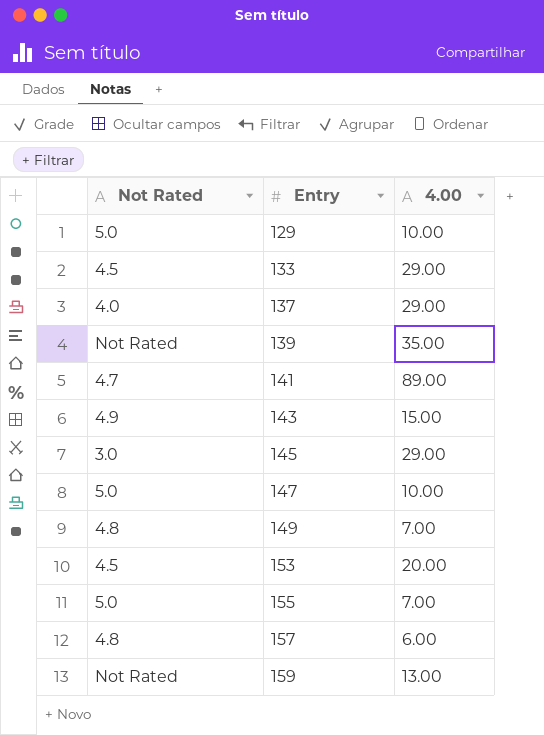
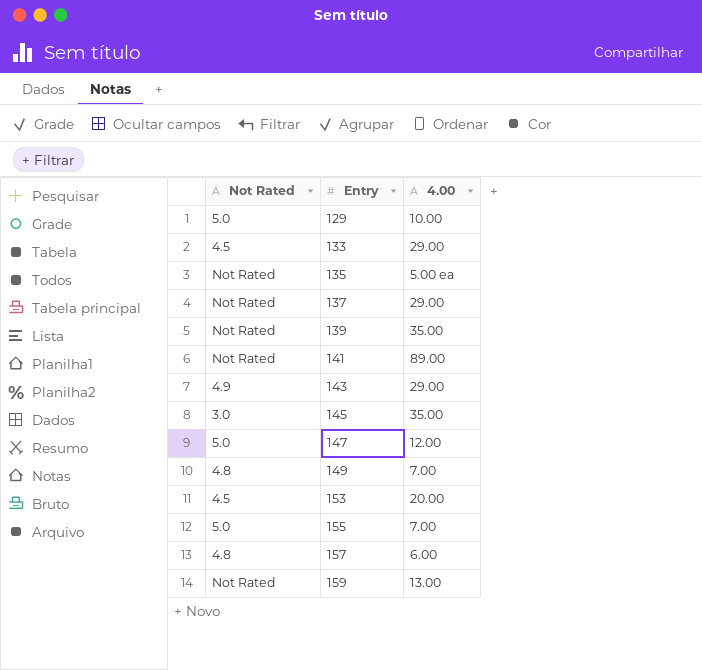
row 135: none -> Not Rated | 5.00 ea
137 | Not Rated: 4.0 -> Not Rated
141 | Not Rated: 4.7 -> Not Rated
143 | 4.00: 15.00 -> 29.00
145 | 4.00: 29.00 -> 35.00
147 | 4.00: 10.00 -> 12.00

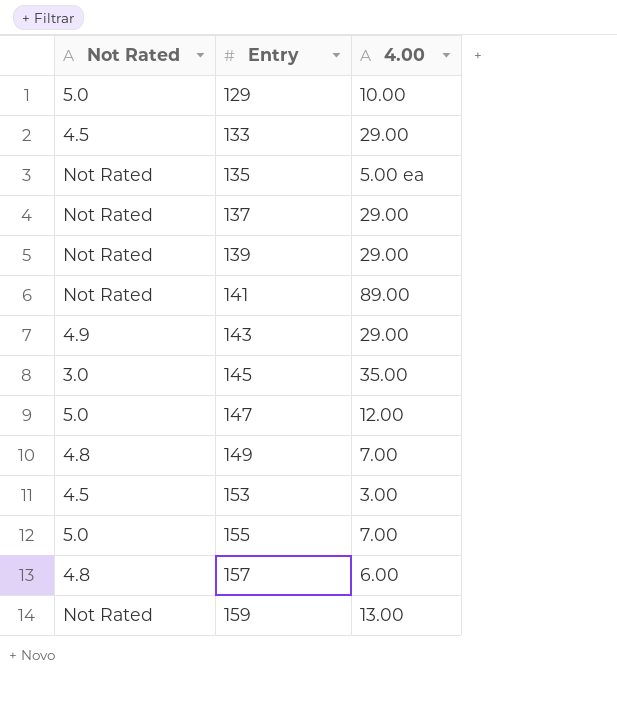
139 | 4.00: 35.00 -> 29.00
153 | 4.00: 20.00 -> 3.00

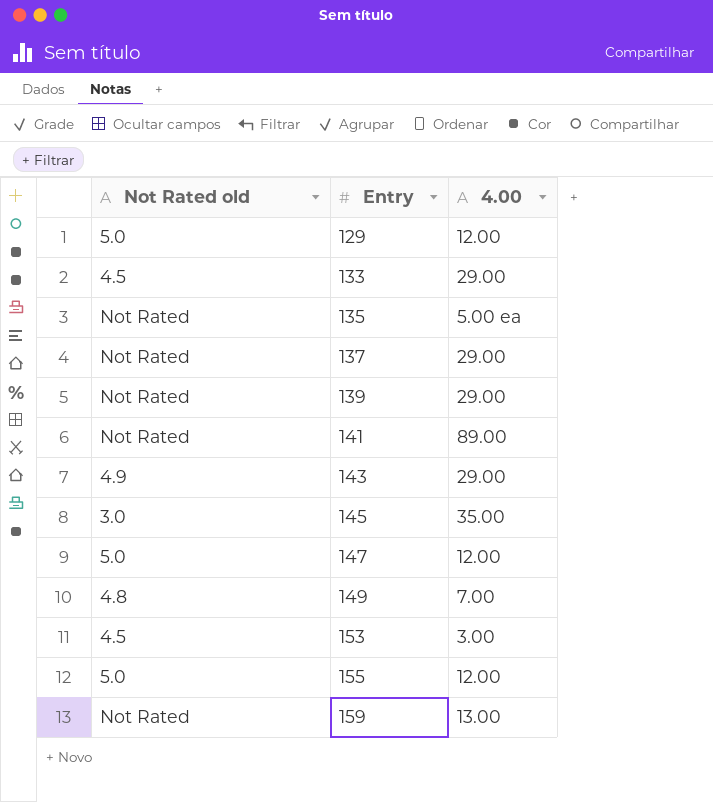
column name: Not Rated -> Not Rated old
row 157: 4.8 | 6.00 -> none
129 | 4.00: 10.00 -> 12.00
155 | 4.00: 7.00 -> 12.00

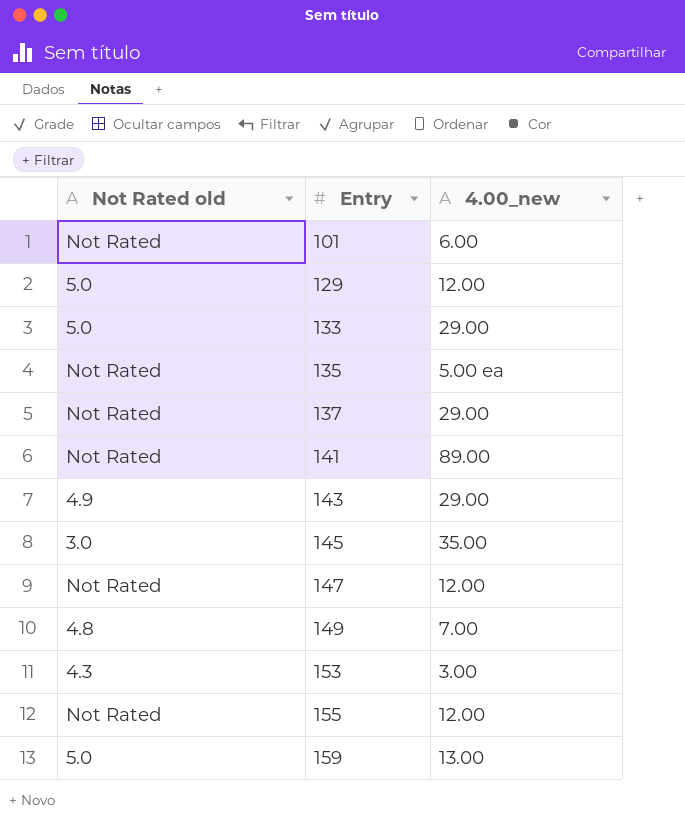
column name: 4.00 -> 4.00_new
row 139: Not Rated | 29.00 -> none
row 101: none -> Not Rated | 6.00
133 | Not Rated old: 4.5 -> 5.0
147 | Not Rated old: 5.0 -> Not Rated
153 | Not Rated old: 4.5 -> 4.3
155 | Not Rated old: 5.0 -> Not Rated
159 | Not Rated old: Not Rated -> 5.0

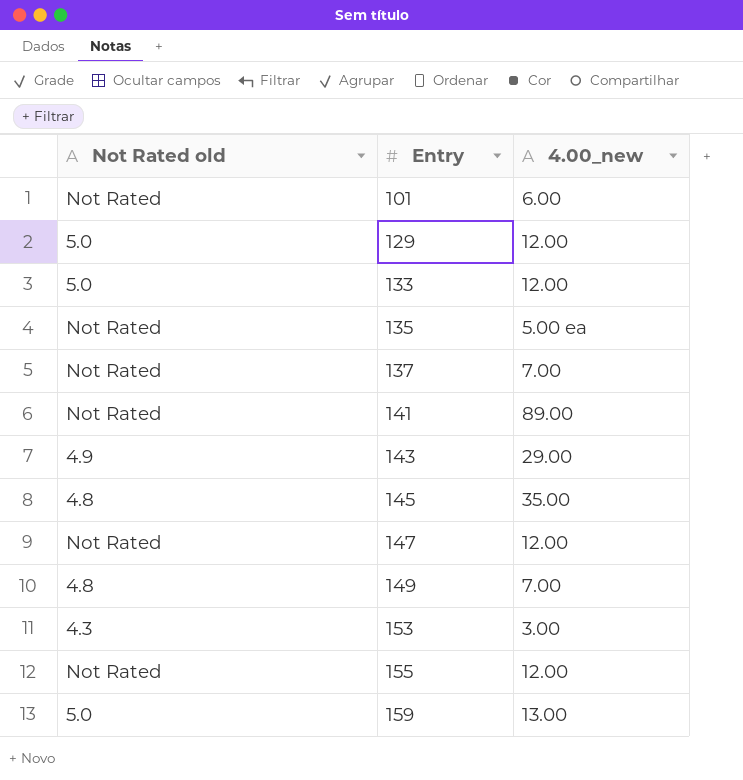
133 | 4.00_new: 29.00 -> 12.00
137 | 4.00_new: 29.00 -> 7.00
145 | Not Rated old: 3.0 -> 4.8

